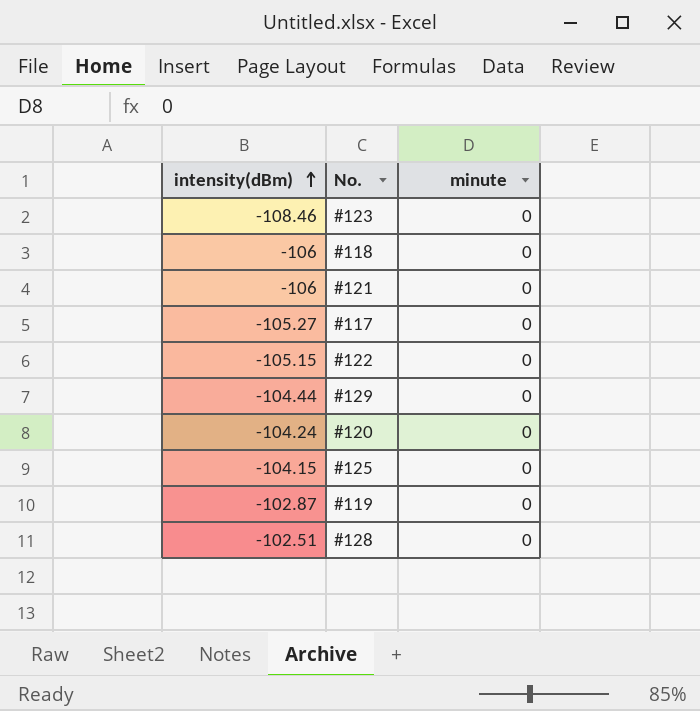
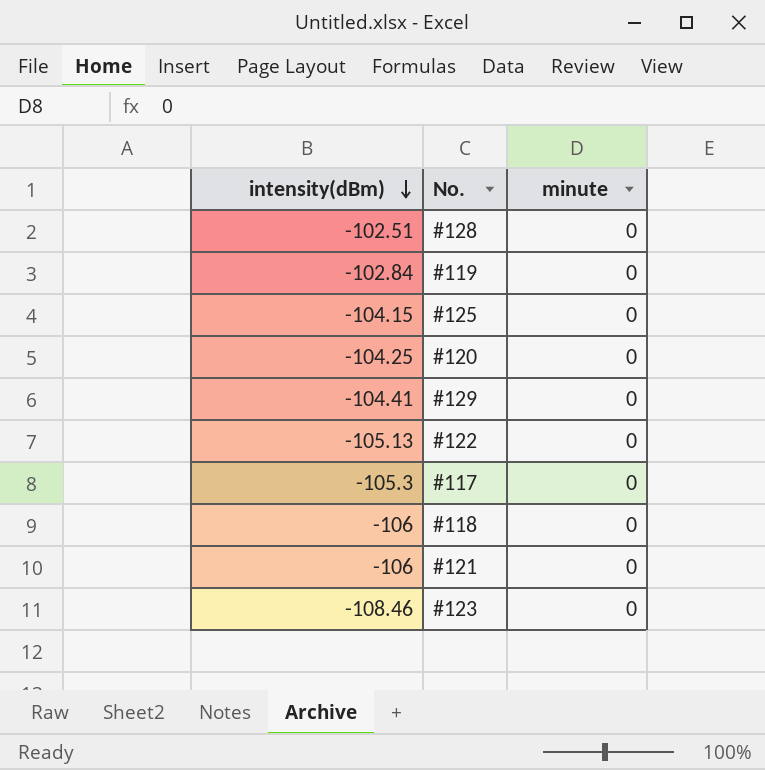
row order: intensity(dBm) ascending -> intensity(dBm) descending
#119 | intensity(dBm): -102.87 -> -102.84
#120 | intensity(dBm): -104.24 -> -104.25
#129 | intensity(dBm): -104.44 -> -104.41
#122 | intensity(dBm): -105.15 -> -105.13
#117 | intensity(dBm): -105.27 -> -105.3

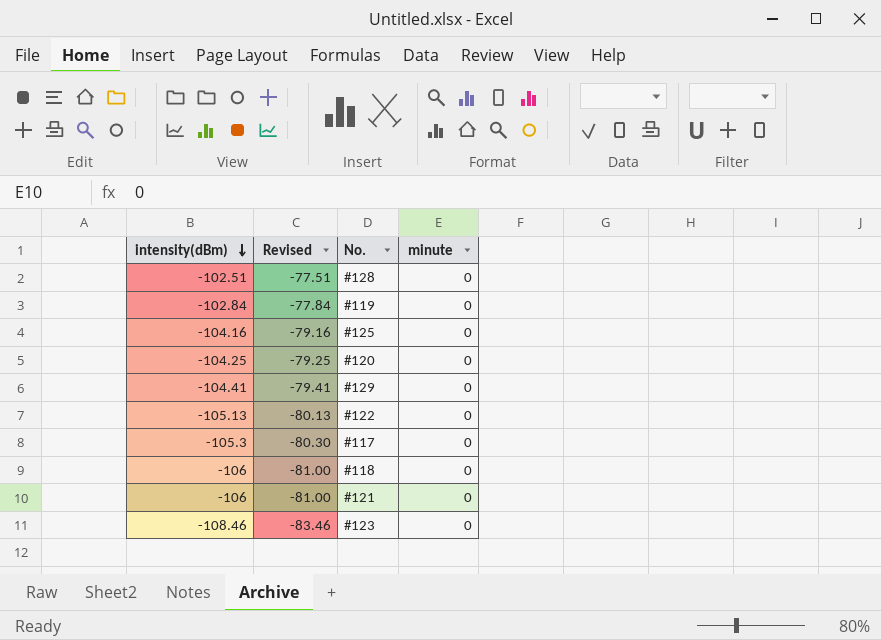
column Revised | formula: none -> [intensity(dBm)] + 25
#125 | intensity(dBm): -104.15 -> -104.16

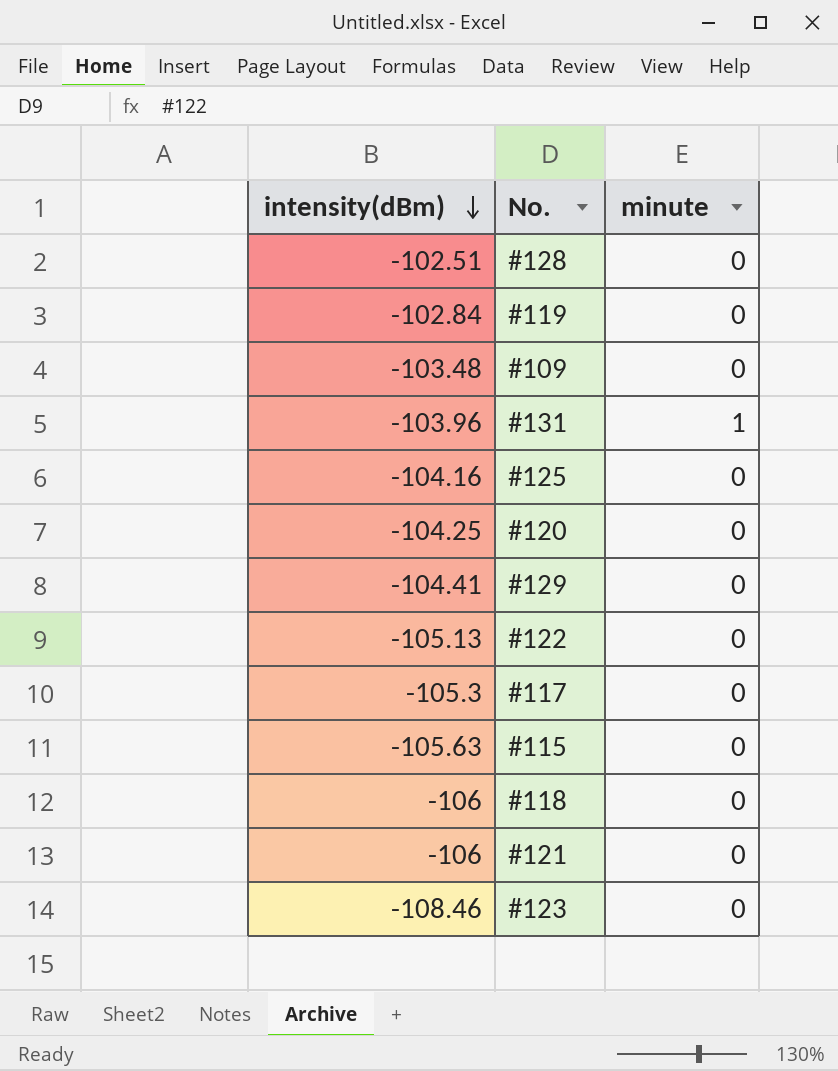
column Revised | formula: [intensity(dBm)] + 25 -> none
row #109: none -> -103.48 | 0
row #131: none -> -103.96 | 1
row #115: none -> -105.63 | 0

